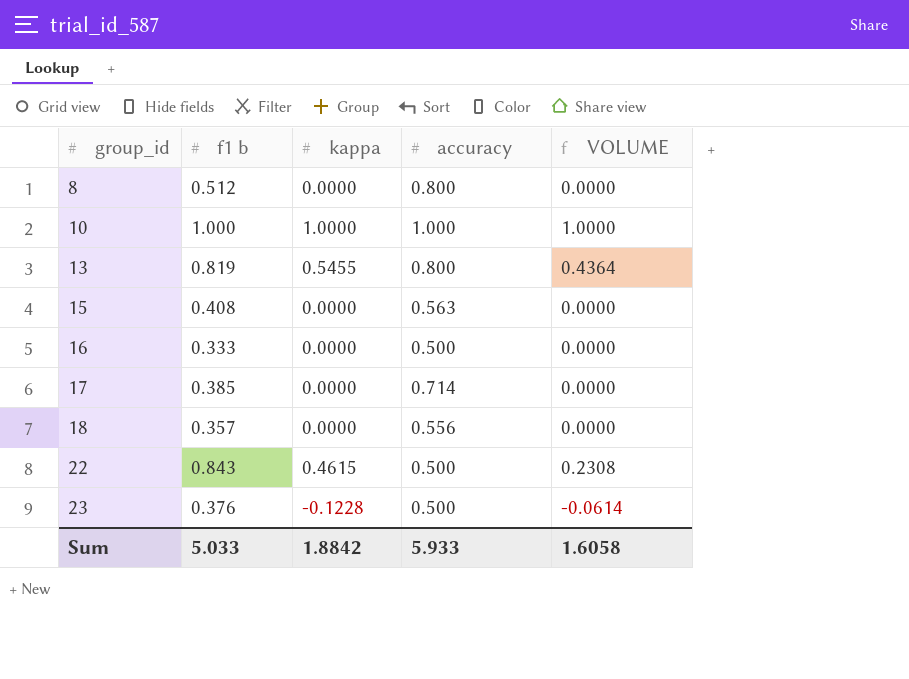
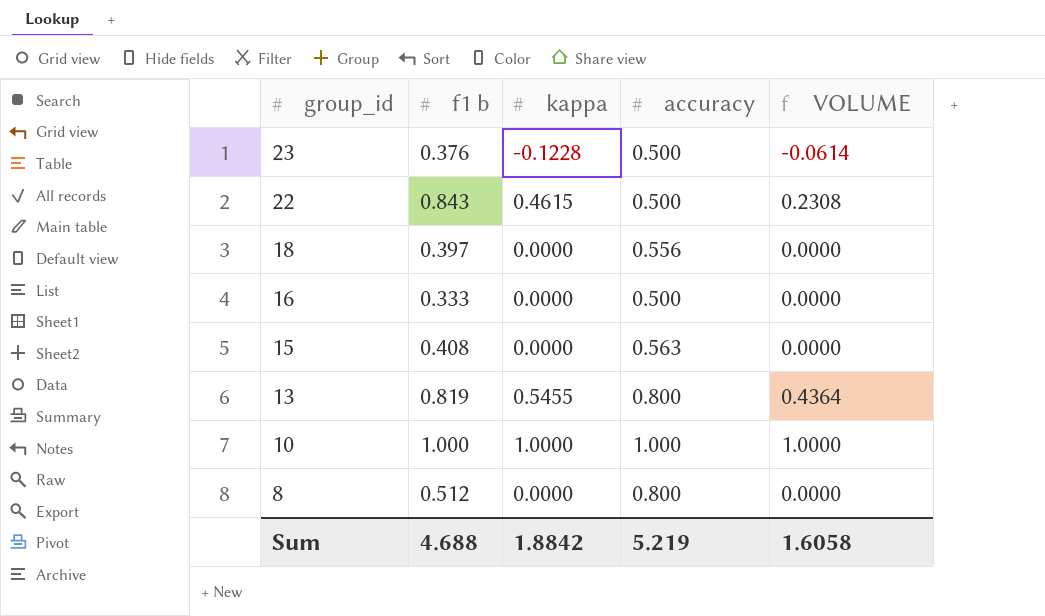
row order: group_id ascending -> group_id descending
row 17: 0.385 | 0.0000 | 0.714 | 0.0000 -> none
18 | f1 b: 0.357 -> 0.397
Sum | f1 b: 5.033 -> 4.688
Sum | accuracy: 5.933 -> 5.219

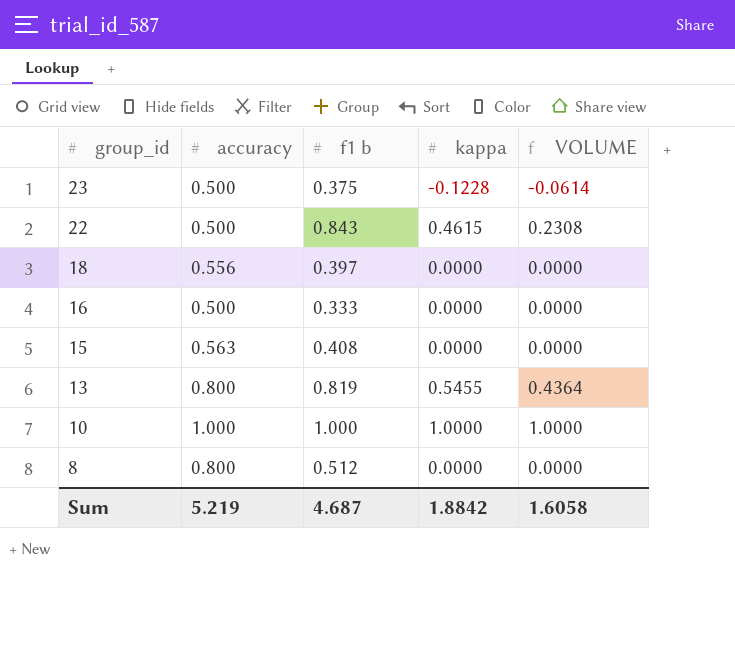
column accuracy | position: 4 -> 2
23 | f1 b: 0.376 -> 0.375
Sum | f1 b: 4.688 -> 4.687

